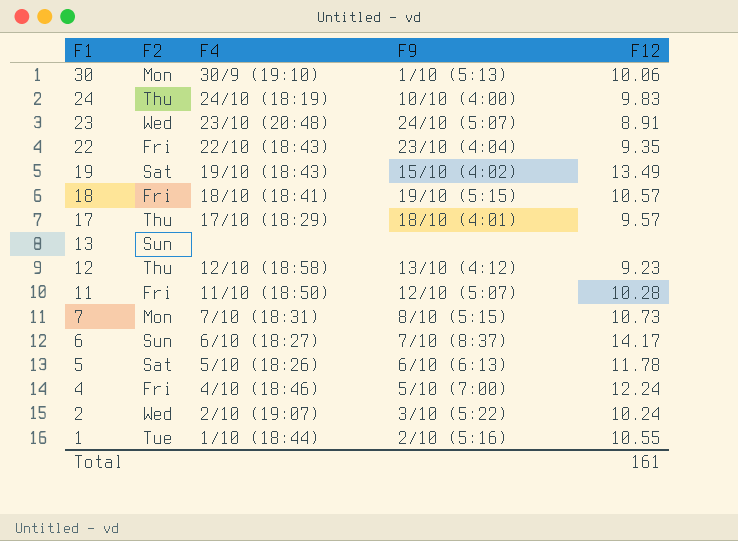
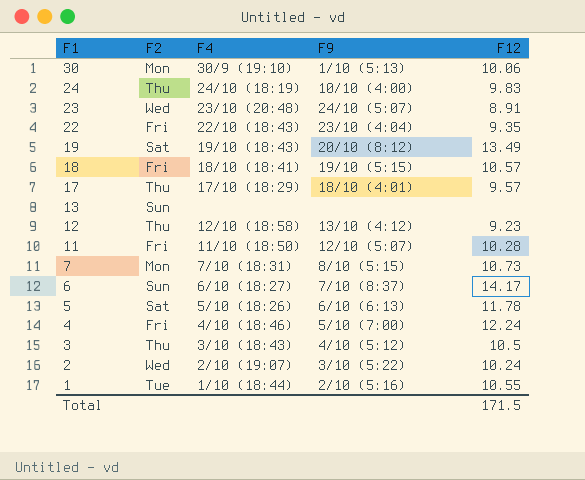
19 | F9: 15/10 (4:02) -> 20/10 (8:12)
row 3: none -> Thu | 3/10 (18:43) | 4/10 (5:12) | 10.5
Total | F12: 161 -> 171.5

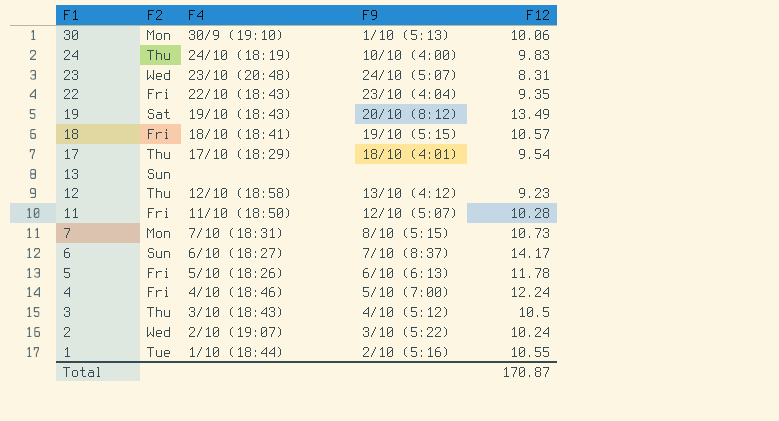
23 | F12: 8.91 -> 8.31
17 | F12: 9.57 -> 9.54
5 | F2: Sat -> Fri
Total | F12: 171.5 -> 170.87

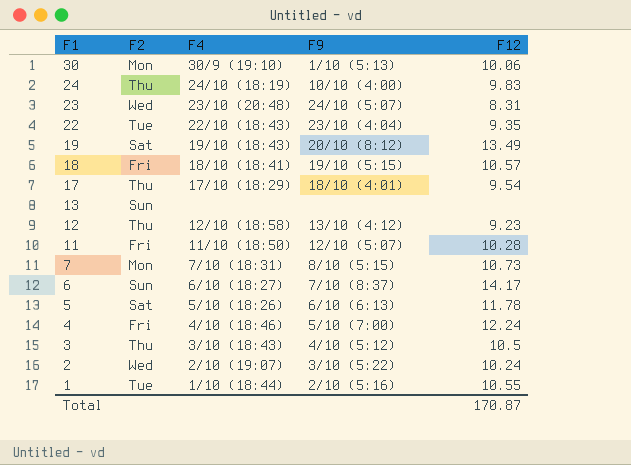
22 | F2: Fri -> Tue
5 | F2: Fri -> Sat

